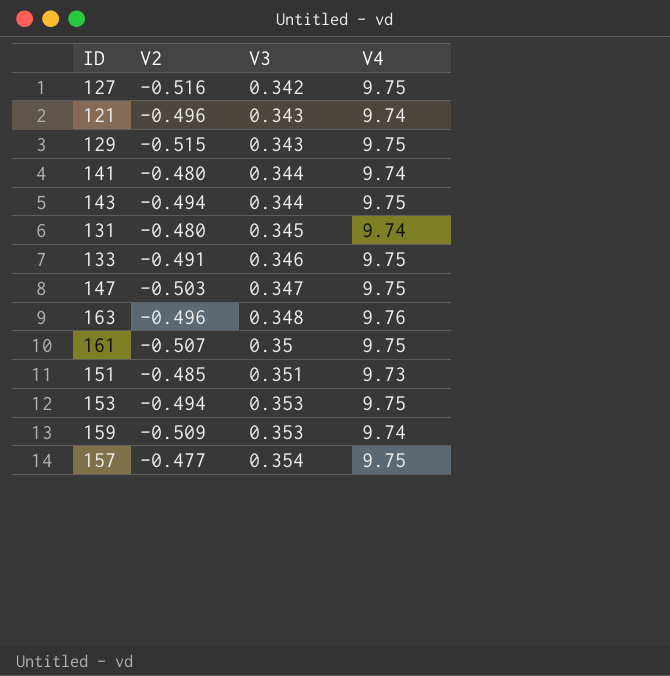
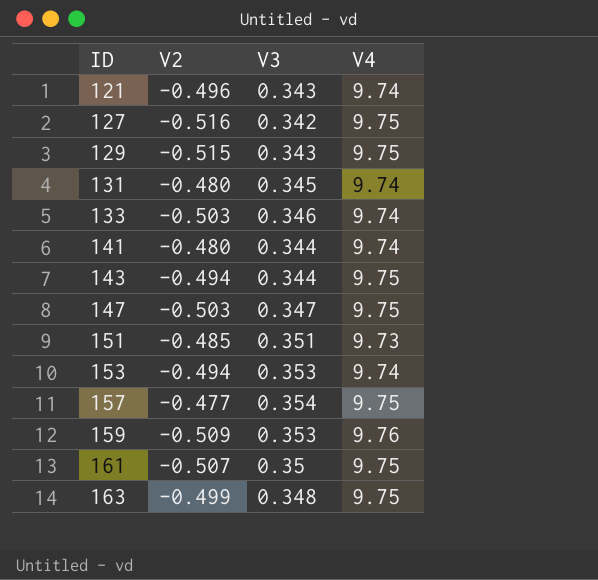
row order: V3 ascending -> ID ascending
133 | V2: -0.491 -> -0.503
133 | V4: 9.75 -> 9.74
153 | V4: 9.75 -> 9.74
159 | V4: 9.74 -> 9.76
163 | V2: -0.496 -> -0.499
163 | V4: 9.76 -> 9.75

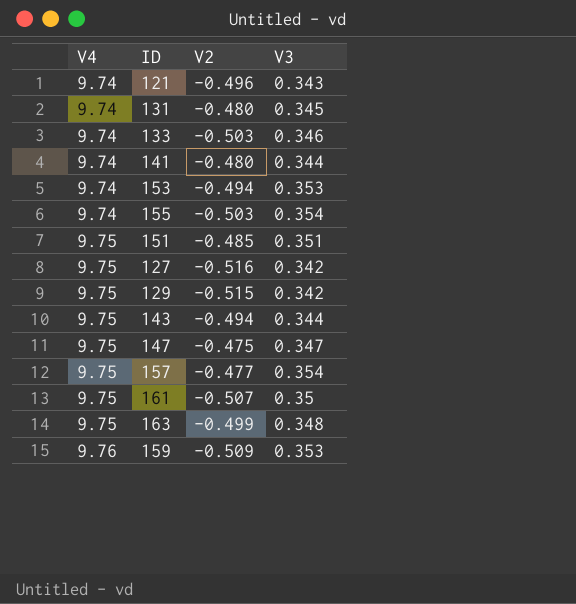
row order: ID ascending -> V4 ascending
column V4 | position: 4 -> 1
row 155: none -> 9.74 | -0.503 | 0.354
151 | V4: 9.73 -> 9.75
129 | V3: 0.343 -> 0.342
147 | V2: -0.503 -> -0.475

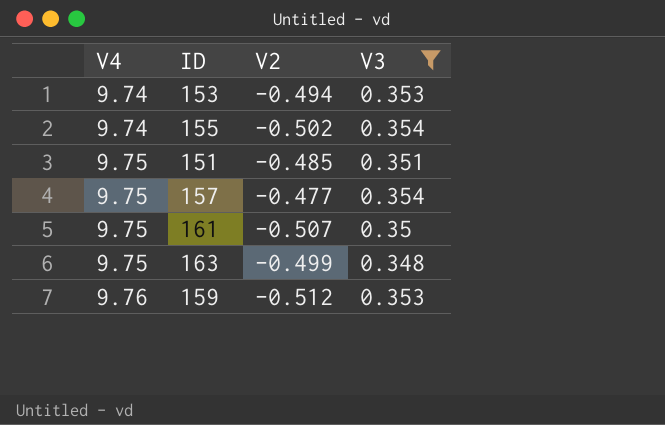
filter: none -> V3 >= 0.348
155 | V2: -0.503 -> -0.502
159 | V2: -0.509 -> -0.512

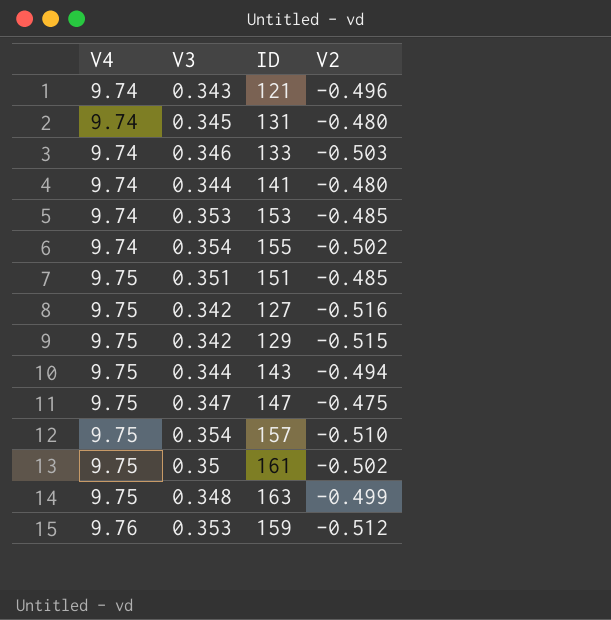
filter: V3 >= 0.348 -> none
column V3 | position: 4 -> 2
153 | V2: -0.494 -> -0.485
157 | V2: -0.477 -> -0.510
161 | V2: -0.507 -> -0.502

